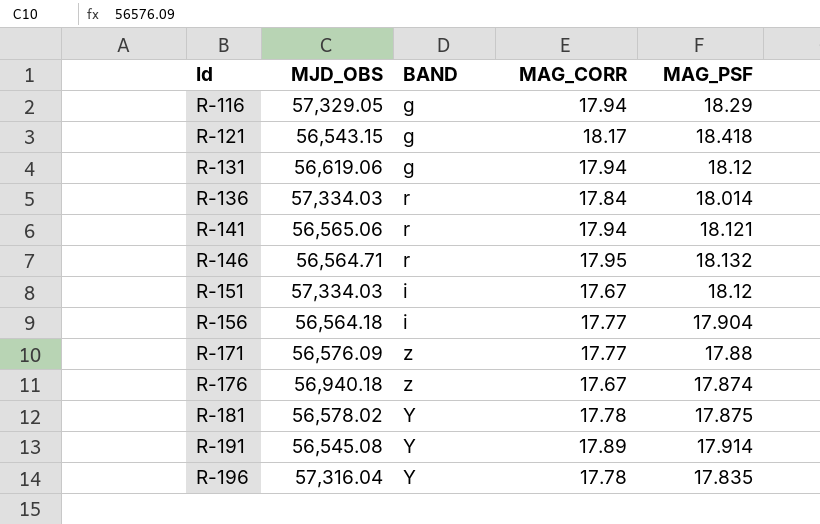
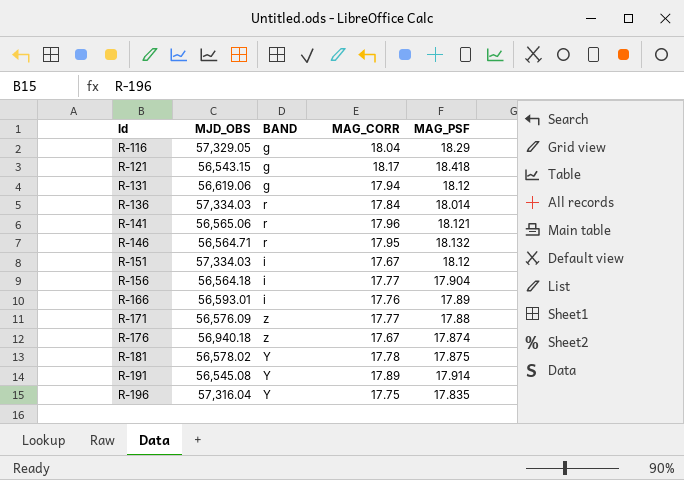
R-116 | MAG_CORR: 17.94 -> 18.04
R-141 | MAG_CORR: 17.94 -> 17.96
row R-166: none -> 56,593.01 | i | 17.76 | 17.89
R-196 | MAG_CORR: 17.78 -> 17.75

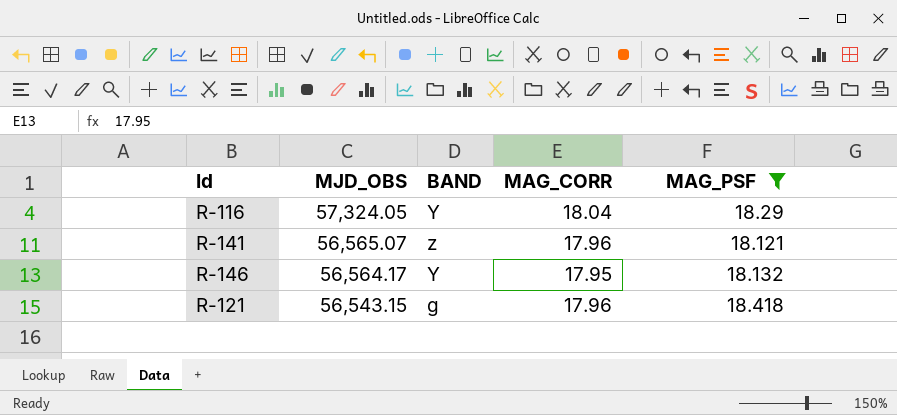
filter: none -> MAG_PSF >= 18.121
row order: Id ascending -> MJD_OBS descending
R-116 | MJD_OBS: 57,329.05 -> 57,324.05
R-116 | BAND: g -> Y
R-141 | MJD_OBS: 56,565.06 -> 56,565.07
R-141 | BAND: r -> z
R-146 | MJD_OBS: 56,564.71 -> 56,564.17
R-146 | BAND: r -> Y
R-121 | MAG_CORR: 18.17 -> 17.96

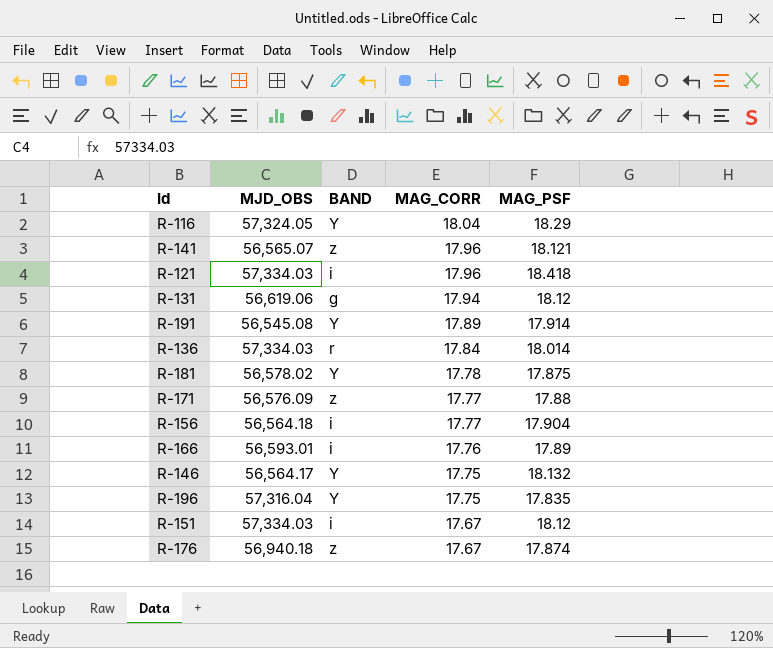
filter: MAG_PSF >= 18.121 -> none
row order: MJD_OBS descending -> MAG_CORR descending
R-121 | MJD_OBS: 56,543.15 -> 57,334.03
R-121 | BAND: g -> i
R-146 | MAG_CORR: 17.95 -> 17.75

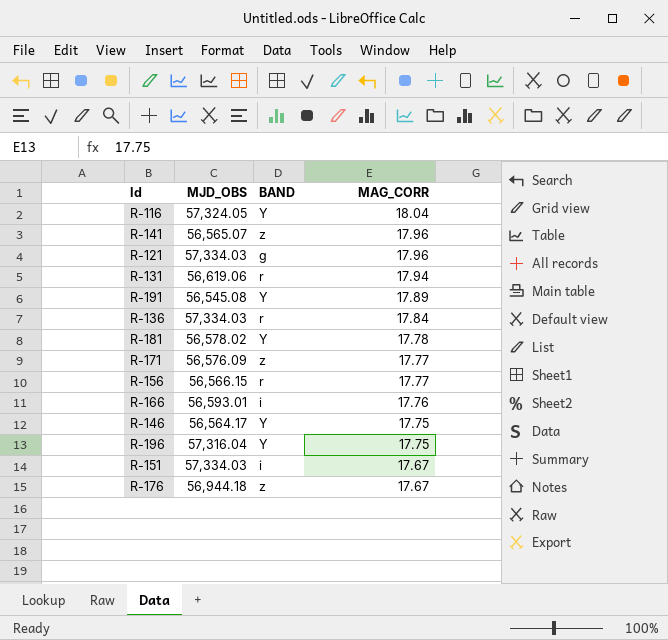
column MAG_PSF | position: 5 -> none
R-121 | BAND: i -> g
R-131 | BAND: g -> r
R-156 | MJD_OBS: 56,564.18 -> 56,566.15
R-156 | BAND: i -> r
R-176 | MJD_OBS: 56,940.18 -> 56,944.18

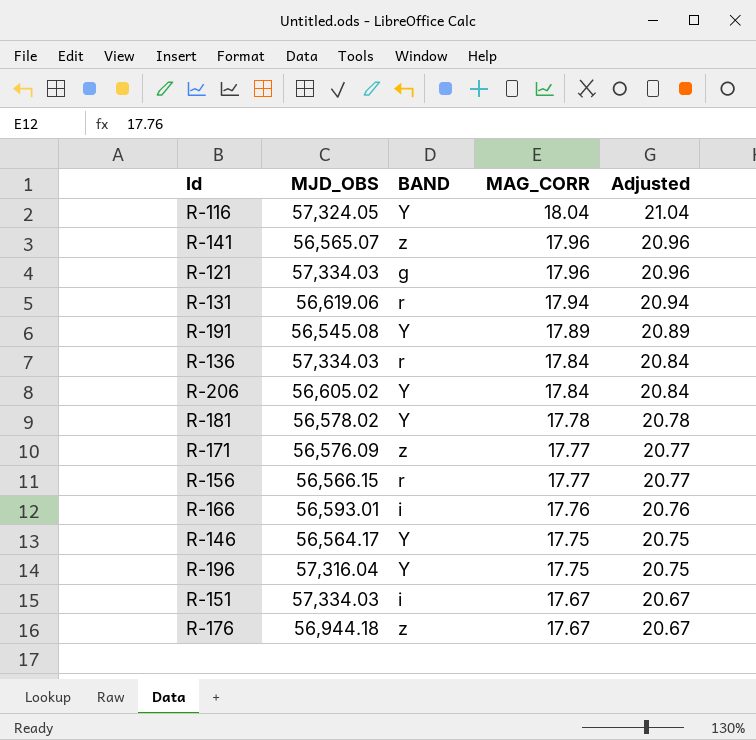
column Adjusted | formula: none -> [MAG_CORR] + 3
row R-206: none -> 56,605.02 | Y | 17.84 | 20.84

